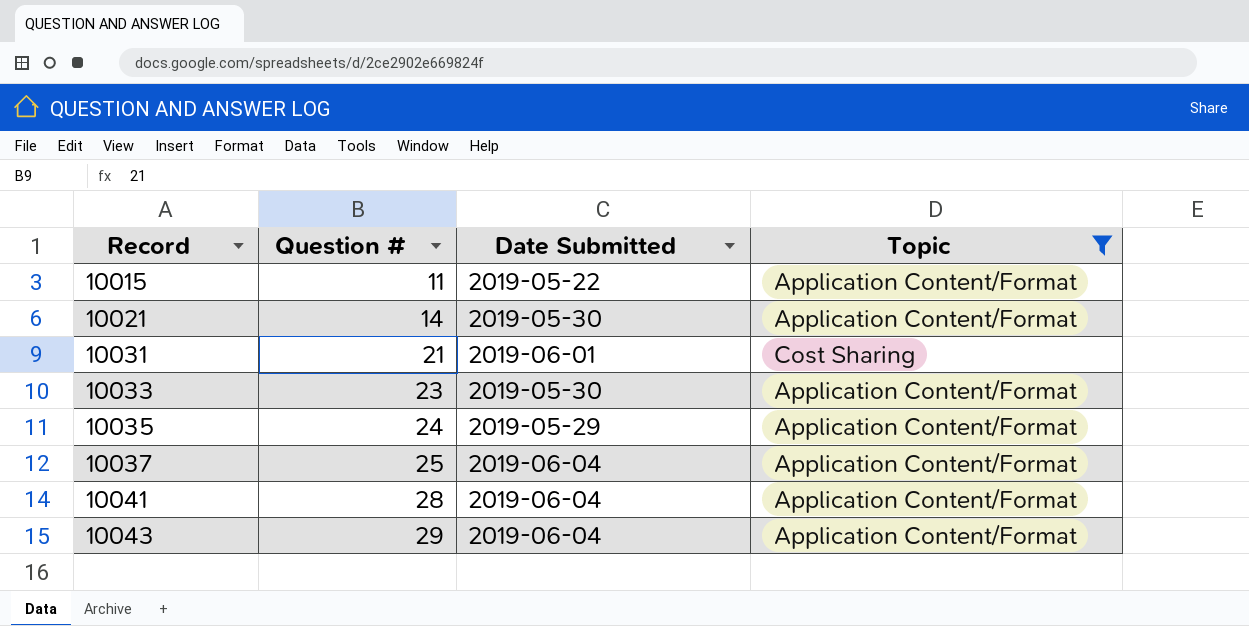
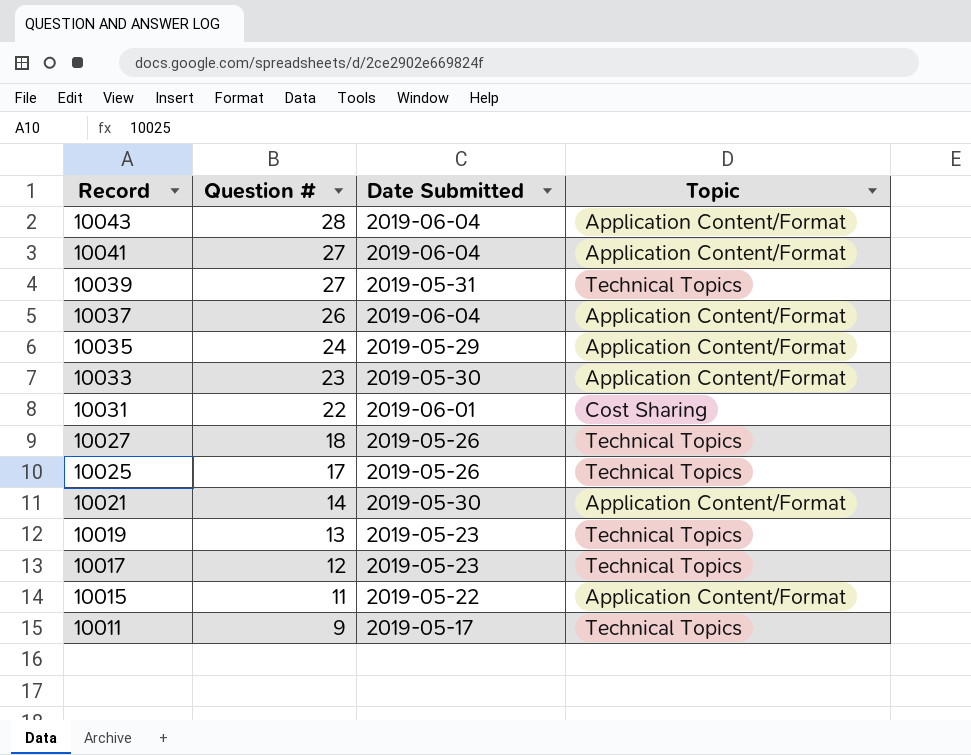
filter: Topic != Technical Topics -> none
row order: Record ascending -> Record descending
10043 | Question #: 29 -> 28
10041 | Question #: 28 -> 27
10037 | Question #: 25 -> 26
10031 | Question #: 21 -> 22

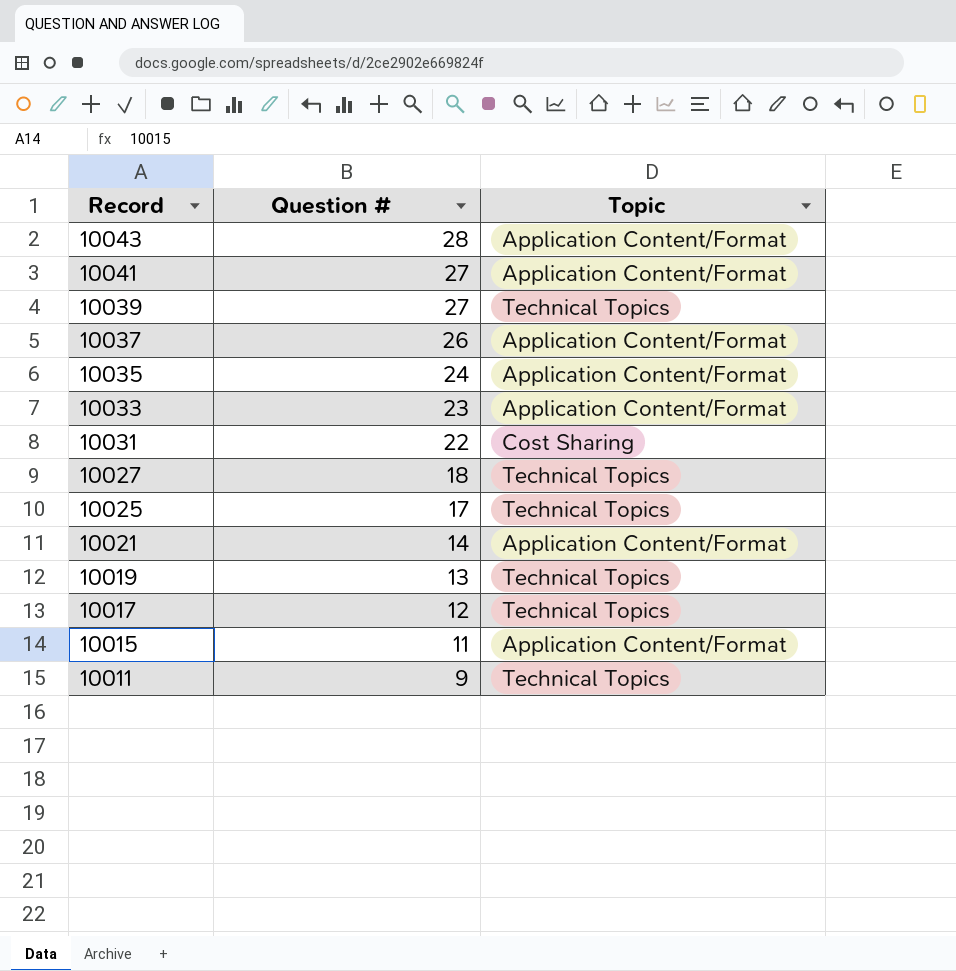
column Date Submitted | position: 3 -> none

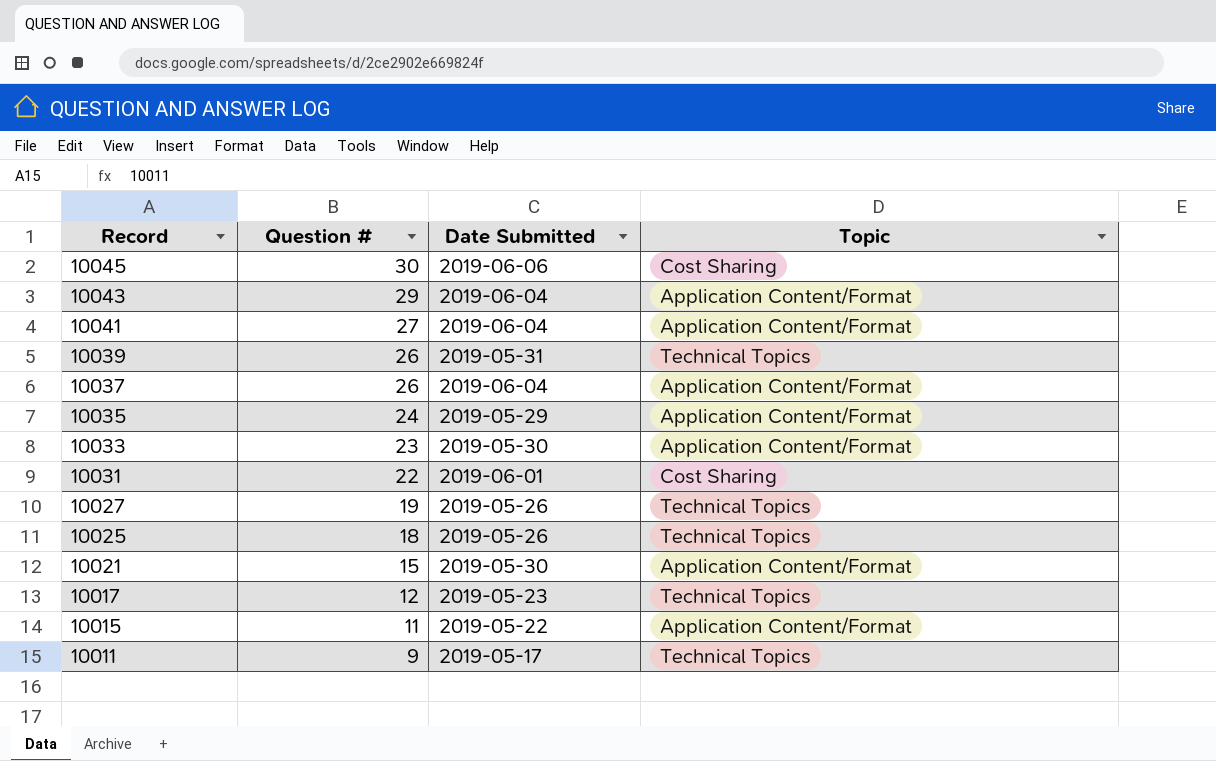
column Date Submitted | position: none -> 3
row 10019: 13 | Technical Topics -> none
row 10045: none -> 30 | 2019-06-06 | Cost Sharing
10043 | Question #: 28 -> 29
10039 | Question #: 27 -> 26
10027 | Question #: 18 -> 19
10025 | Question #: 17 -> 18
10021 | Question #: 14 -> 15

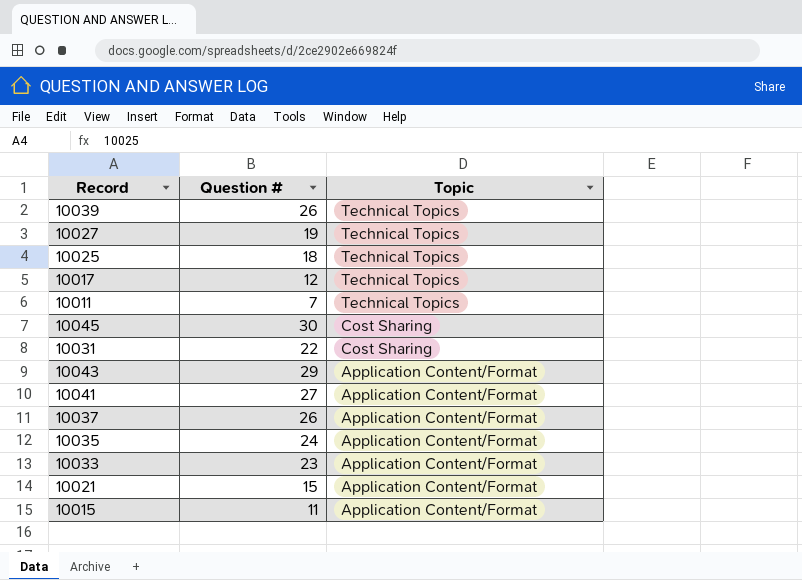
row order: Record descending -> Topic descending
column Date Submitted | position: 3 -> none
10011 | Question #: 9 -> 7

